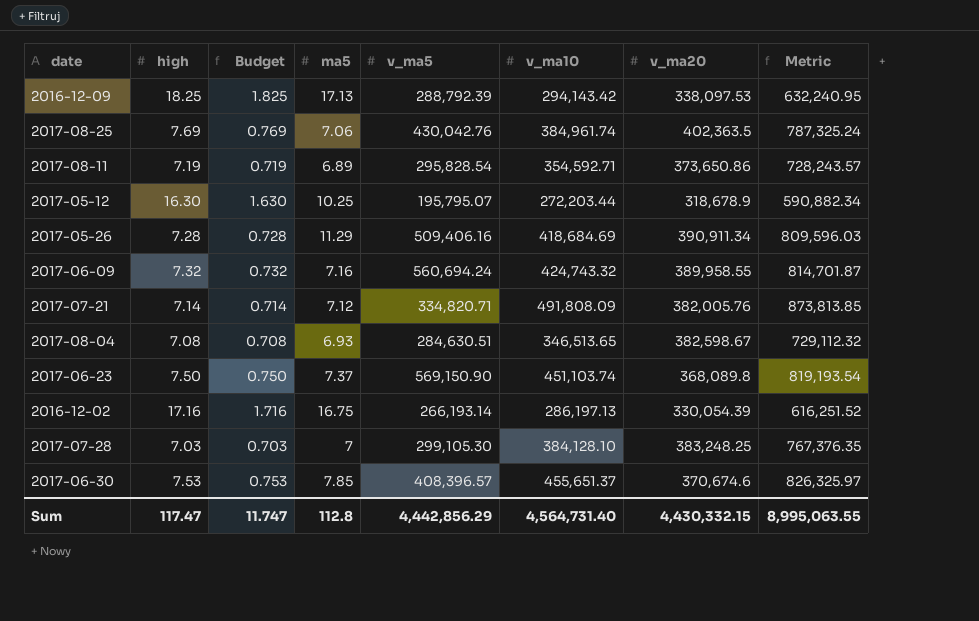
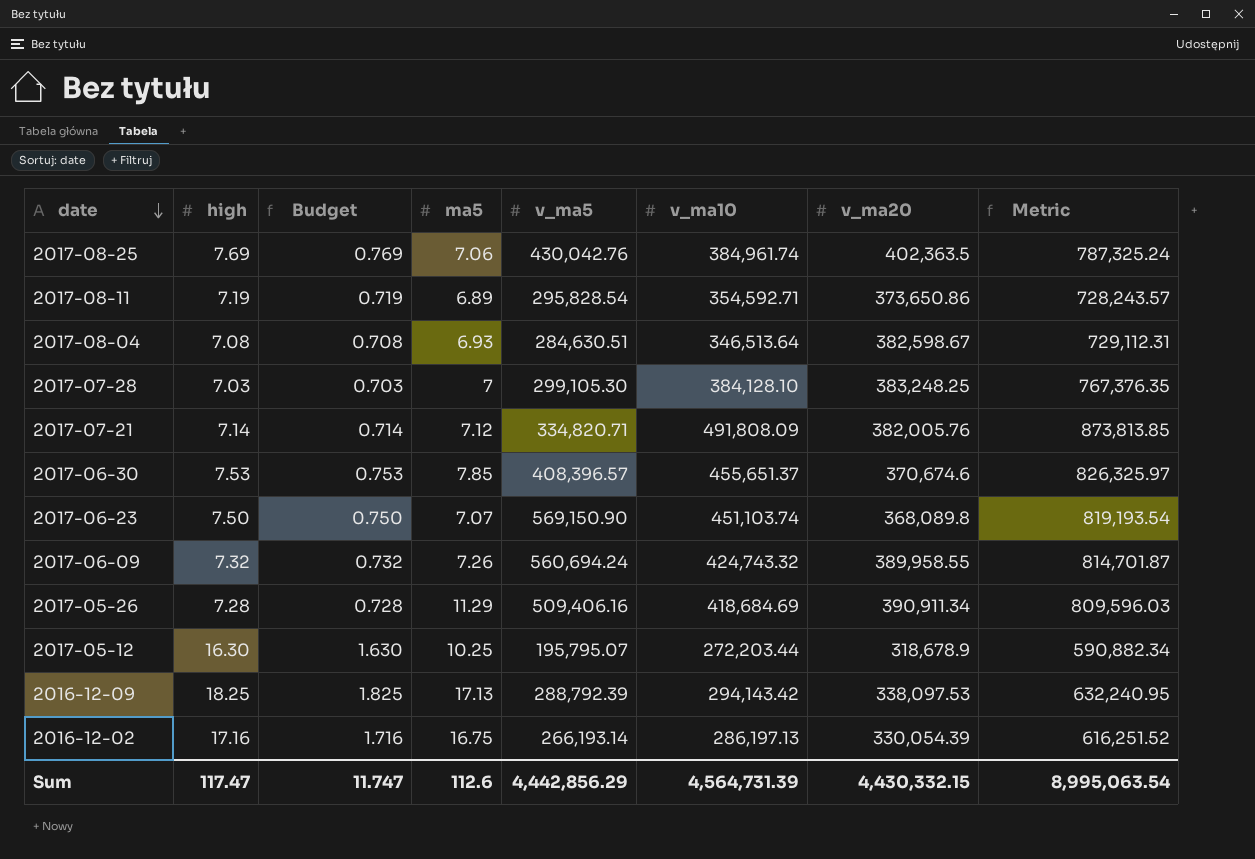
row order: none -> date descending
2017-08-04 | v_ma10: 346,513.65 -> 346,513.64
2017-08-04 | Metric: 729,112.32 -> 729,112.31
2017-06-23 | ma5: 7.37 -> 7.07
2017-06-09 | ma5: 7.16 -> 7.26
Sum | ma5: 112.8 -> 112.6
Sum | v_ma10: 4,564,731.40 -> 4,564,731.39
Sum | Metric: 8,995,063.55 -> 8,995,063.54

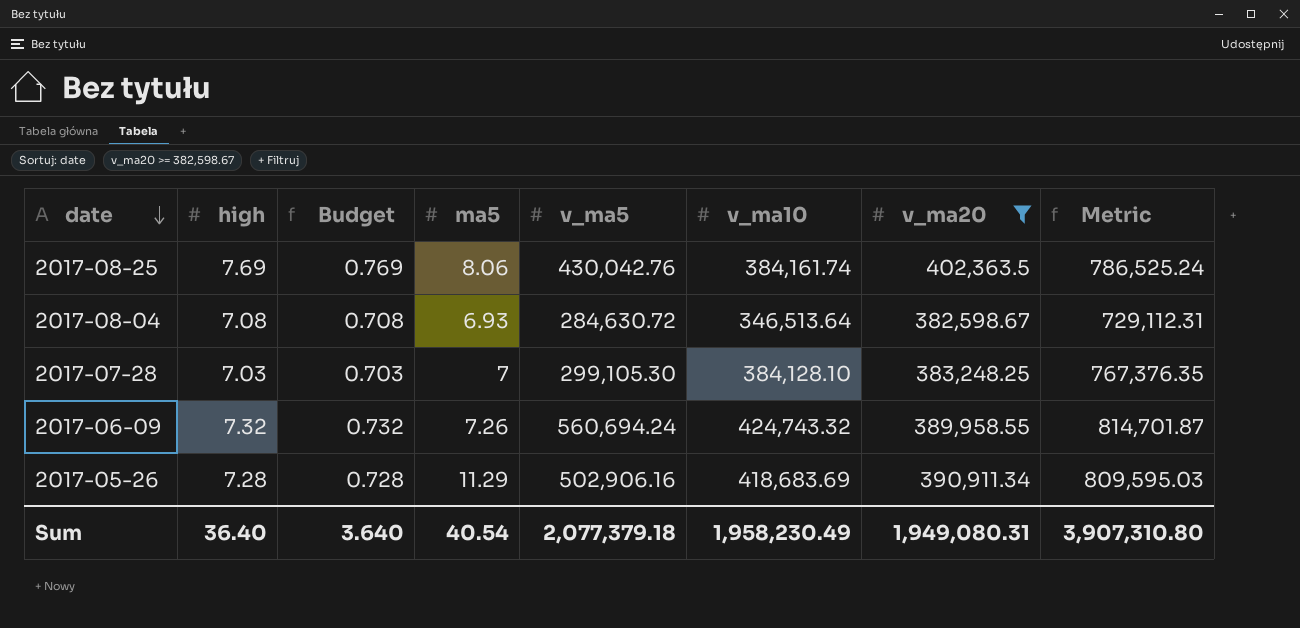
filter: none -> v_ma20 >= 382,598.67
2017-08-25 | ma5: 7.06 -> 8.06
2017-08-25 | v_ma10: 384,961.74 -> 384,161.74
2017-08-25 | Metric: 787,325.24 -> 786,525.24
2017-08-04 | v_ma5: 284,630.51 -> 284,630.72
2017-05-26 | v_ma5: 509,406.16 -> 502,906.16
2017-05-26 | v_ma10: 418,684.69 -> 418,683.69
2017-05-26 | Metric: 809,596.03 -> 809,595.03
Sum | high: 117.47 -> 36.40
Sum | Budget: 11.747 -> 3.640
Sum | ma5: 112.6 -> 40.54
Sum | v_ma5: 4,442,856.29 -> 2,077,379.18
Sum | v_ma10: 4,564,731.39 -> 1,958,230.49
Sum | v_ma20: 4,430,332.15 -> 1,949,080.31
Sum | Metric: 8,995,063.54 -> 3,907,310.80

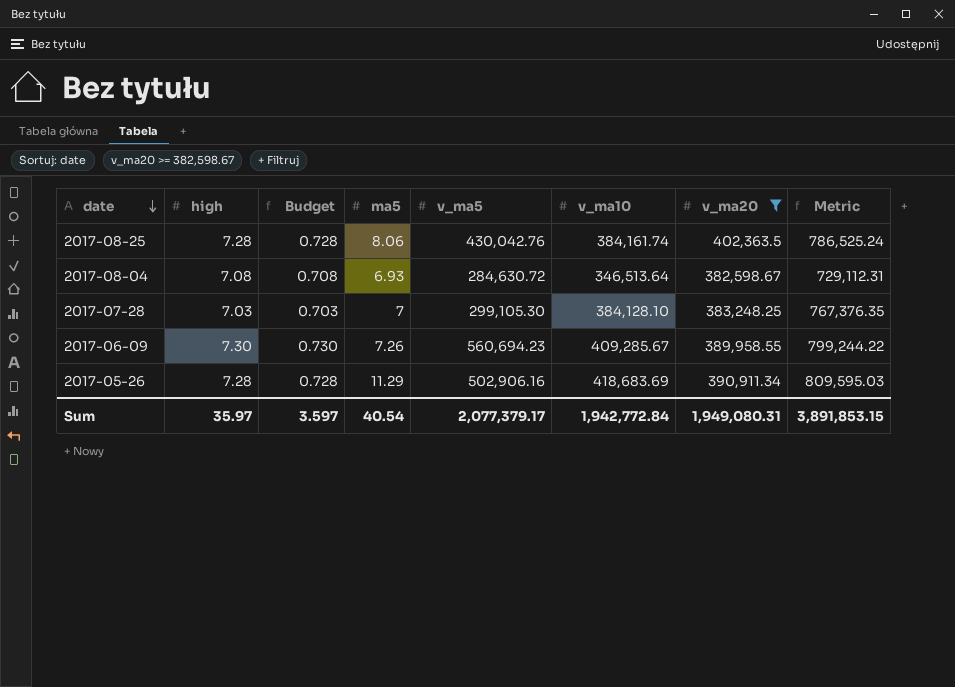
2017-08-25 | high: 7.69 -> 7.28
2017-08-25 | Budget: 0.769 -> 0.728
2017-06-09 | high: 7.32 -> 7.30
2017-06-09 | Budget: 0.732 -> 0.730
2017-06-09 | v_ma5: 560,694.24 -> 560,694.23
2017-06-09 | v_ma10: 424,743.32 -> 409,285.67
2017-06-09 | Metric: 814,701.87 -> 799,244.22
Sum | high: 36.40 -> 35.97
Sum | Budget: 3.640 -> 3.597
Sum | v_ma5: 2,077,379.18 -> 2,077,379.17
Sum | v_ma10: 1,958,230.49 -> 1,942,772.84
Sum | Metric: 3,907,310.80 -> 3,891,853.15

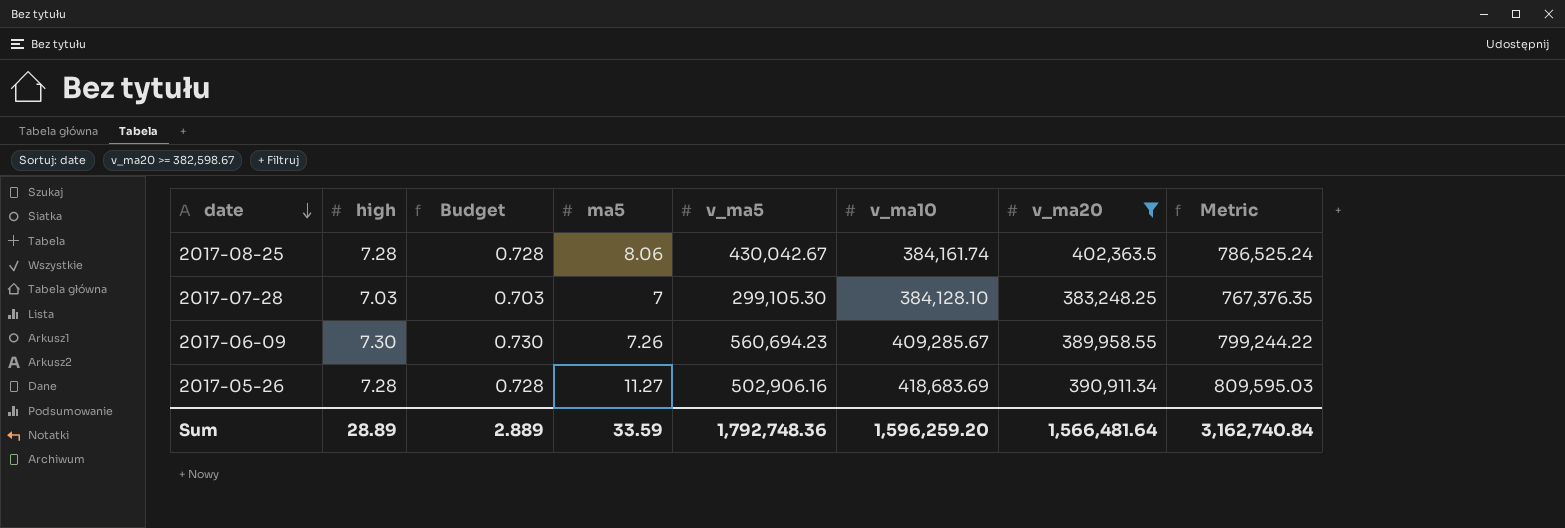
row 2017-08-04: 7.08 | 0.708 | 6.93 | 284,630.72 | 346,513.64 | 382,598.67 | 729,112.31 -> none
2017-08-25 | v_ma5: 430,042.76 -> 430,042.67
2017-05-26 | ma5: 11.29 -> 11.27
Sum | high: 35.97 -> 28.89
Sum | Budget: 3.597 -> 2.889
Sum | ma5: 40.54 -> 33.59
Sum | v_ma5: 2,077,379.17 -> 1,792,748.36
Sum | v_ma10: 1,942,772.84 -> 1,596,259.20
Sum | v_ma20: 1,949,080.31 -> 1,566,481.64
Sum | Metric: 3,891,853.15 -> 3,162,740.84

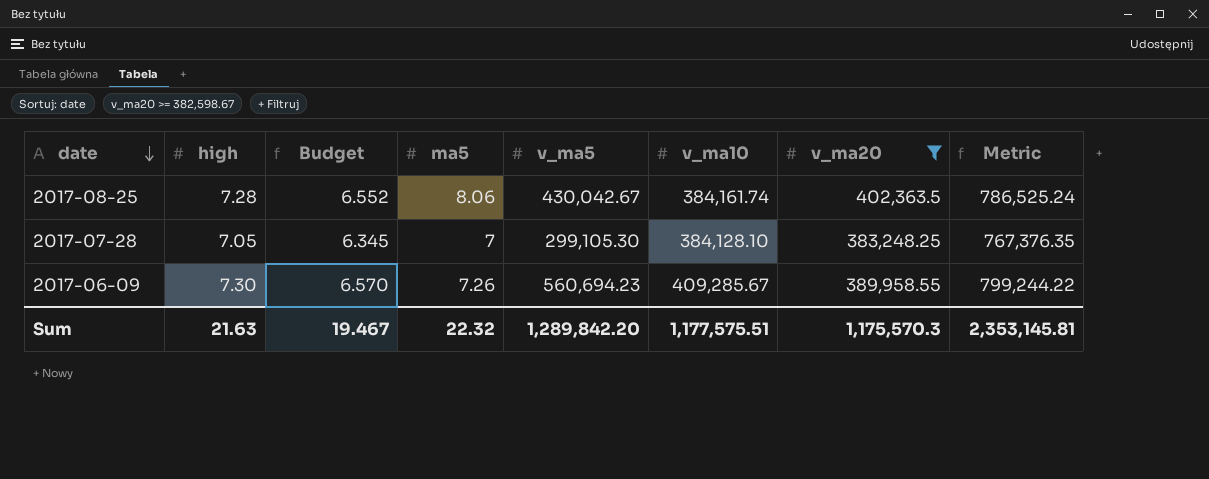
column Budget | formula: [high] * 0.1 -> [high] * 0.9
row 2017-05-26: 7.28 | 0.728 | 11.27 | 502,906.16 | 418,683.69 | 390,911.34 | 809,595.03 -> none
2017-07-28 | high: 7.03 -> 7.05
Sum | high: 28.89 -> 21.63
Sum | Budget: 2.889 -> 19.467
Sum | ma5: 33.59 -> 22.32
Sum | v_ma5: 1,792,748.36 -> 1,289,842.20
Sum | v_ma10: 1,596,259.20 -> 1,177,575.51
Sum | v_ma20: 1,566,481.64 -> 1,175,570.3
Sum | Metric: 3,162,740.84 -> 2,353,145.81

